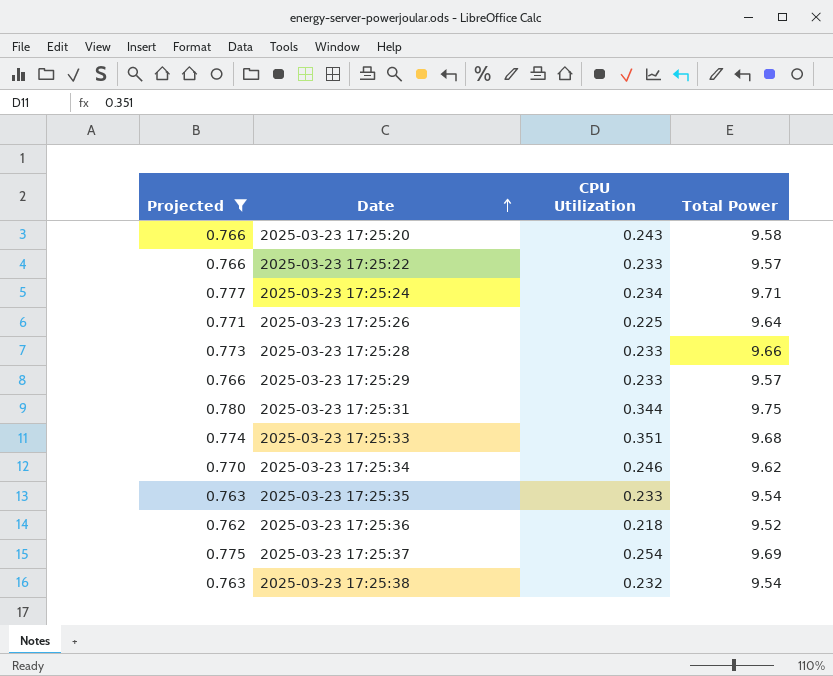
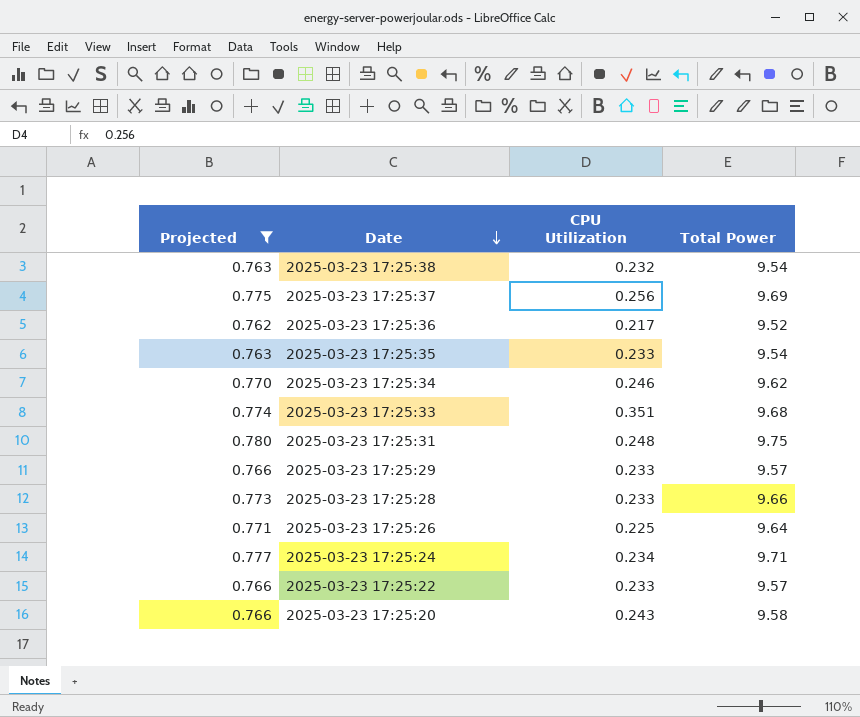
row order: Date ascending -> Date descending
2025-03-23 17:25:37 | CPU Utilization: 0.254 -> 0.256
2025-03-23 17:25:36 | CPU Utilization: 0.218 -> 0.217
2025-03-23 17:25:31 | CPU Utilization: 0.344 -> 0.248

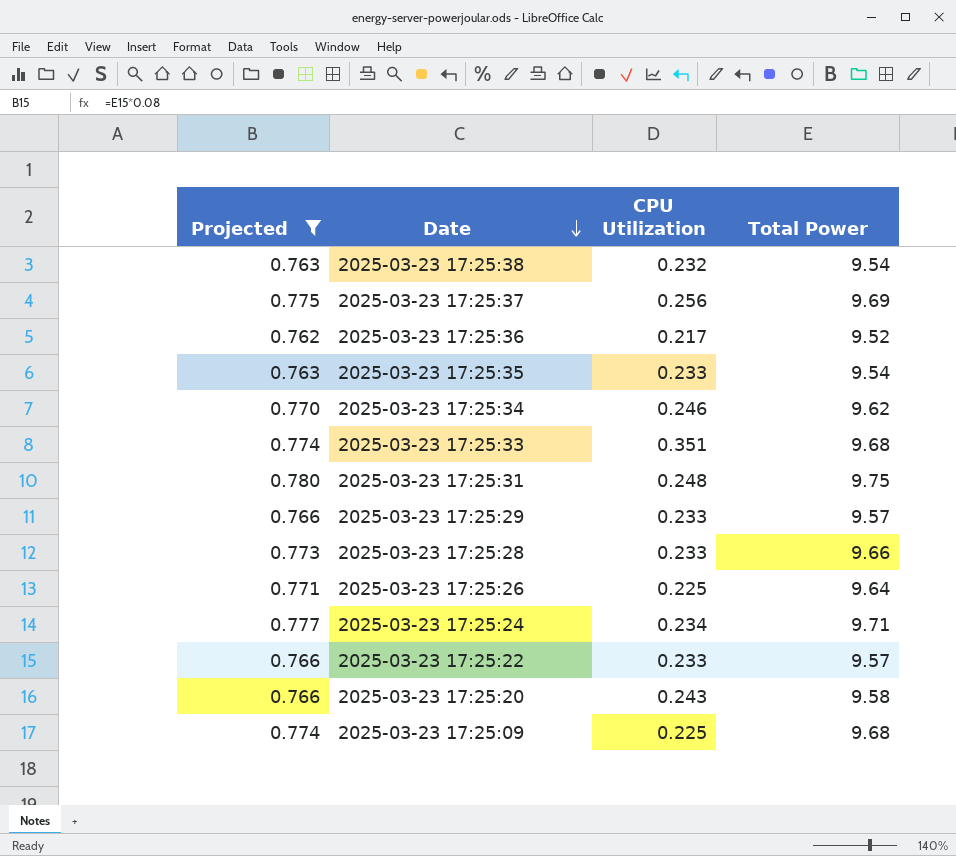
row 2025-03-23 17:25:09: none -> 0.774 | 0.225 | 9.68

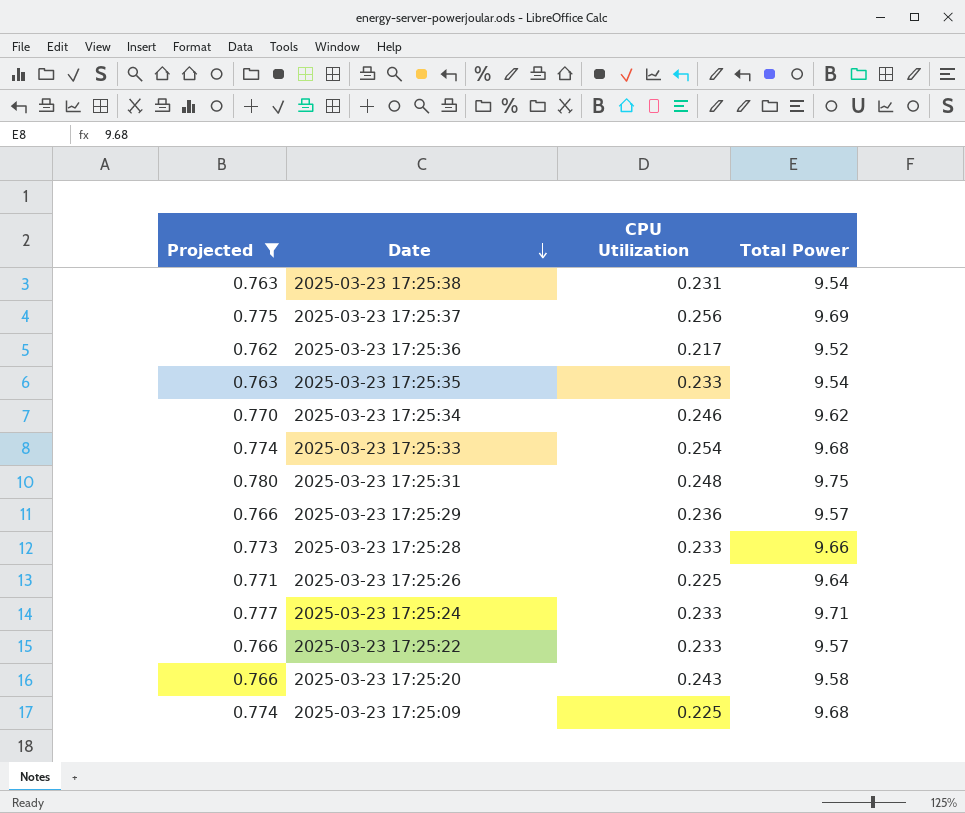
2025-03-23 17:25:38 | CPU Utilization: 0.232 -> 0.231
2025-03-23 17:25:33 | CPU Utilization: 0.351 -> 0.254
2025-03-23 17:25:29 | CPU Utilization: 0.233 -> 0.236
2025-03-23 17:25:24 | CPU Utilization: 0.234 -> 0.233

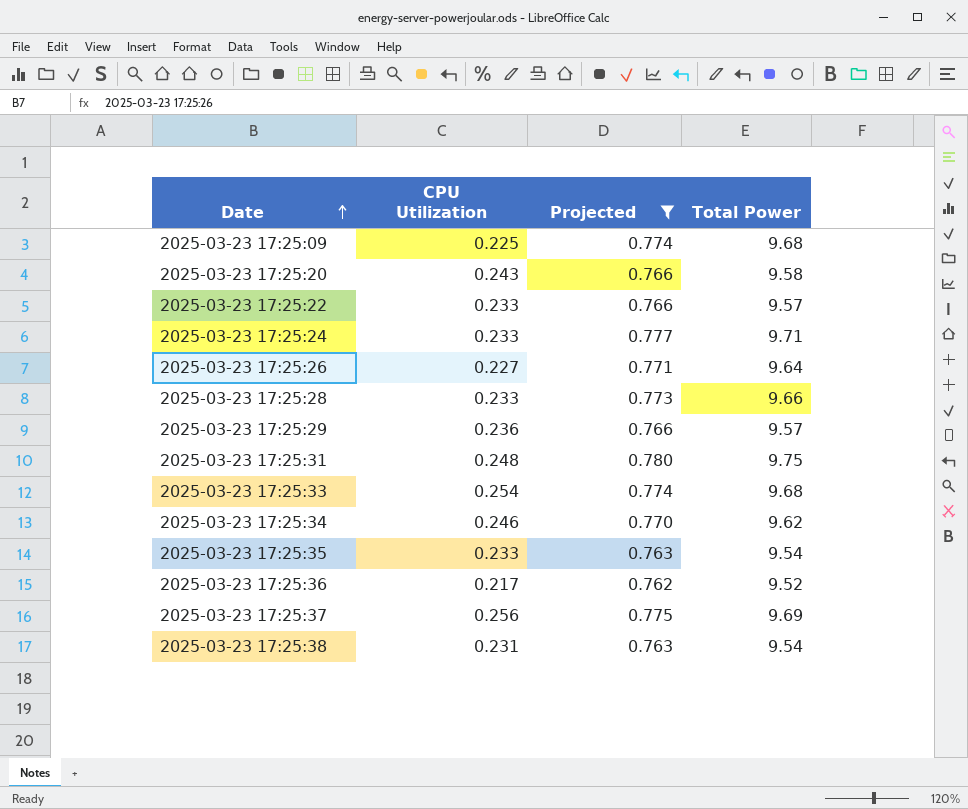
row order: Date descending -> Date ascending
column Projected | position: 1 -> 3
2025-03-23 17:25:26 | CPU Utilization: 0.225 -> 0.227

